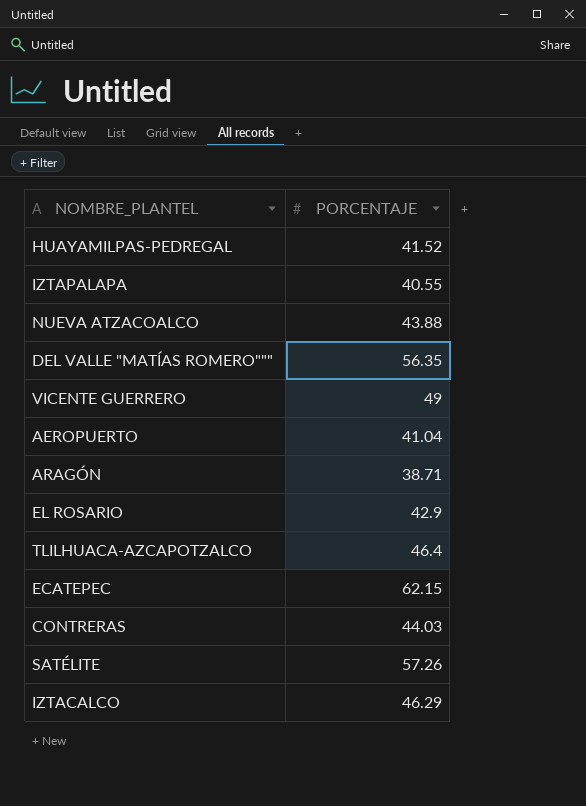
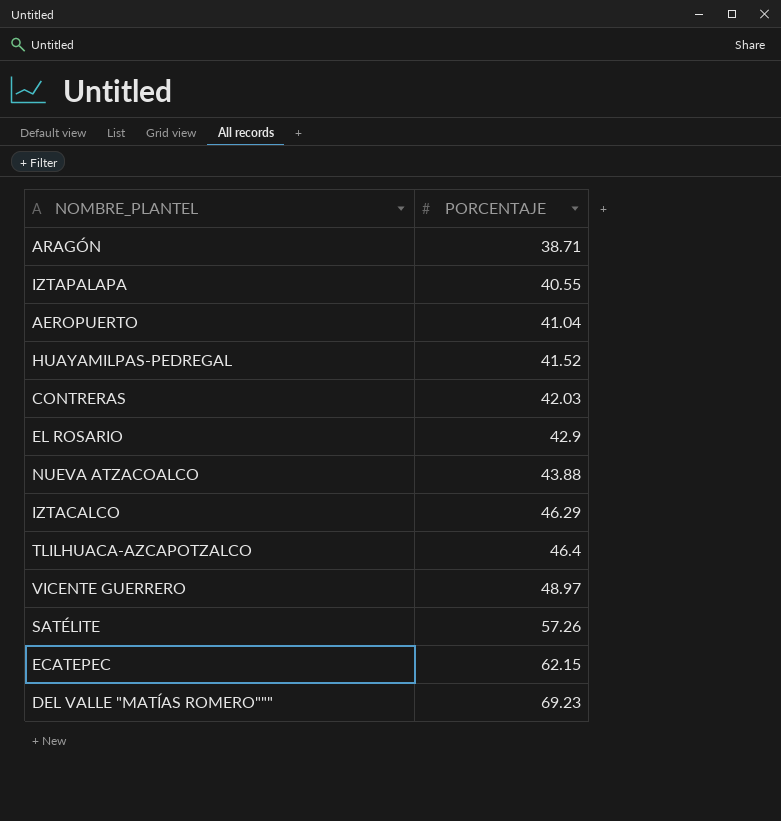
row order: none -> PORCENTAJE ascending
CONTRERAS | PORCENTAJE: 44.03 -> 42.03
VICENTE GUERRERO | PORCENTAJE: 49 -> 48.97
DEL VALLE "MATÍAS ROMERO""" | PORCENTAJE: 56.35 -> 69.23

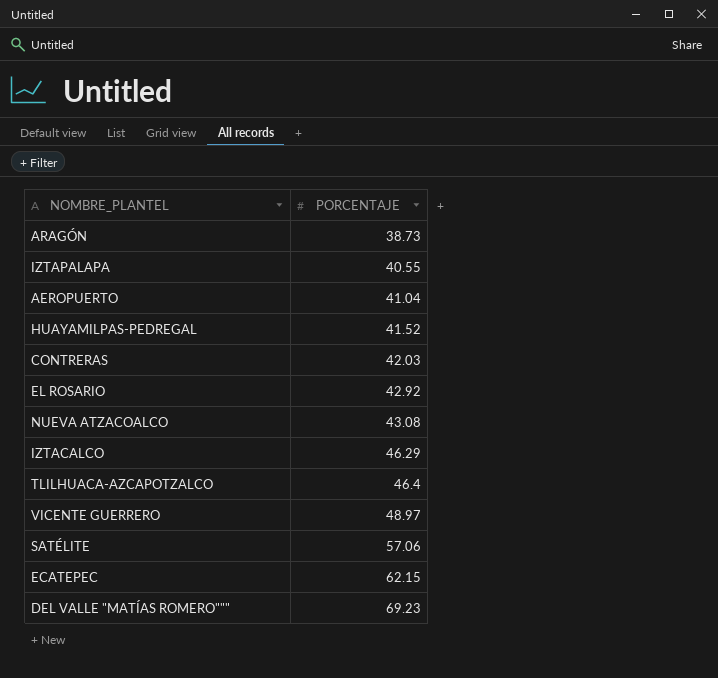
ARAGÓN | PORCENTAJE: 38.71 -> 38.73
EL ROSARIO | PORCENTAJE: 42.9 -> 42.92
NUEVA ATZACOALCO | PORCENTAJE: 43.88 -> 43.08
SATÉLITE | PORCENTAJE: 57.26 -> 57.06

